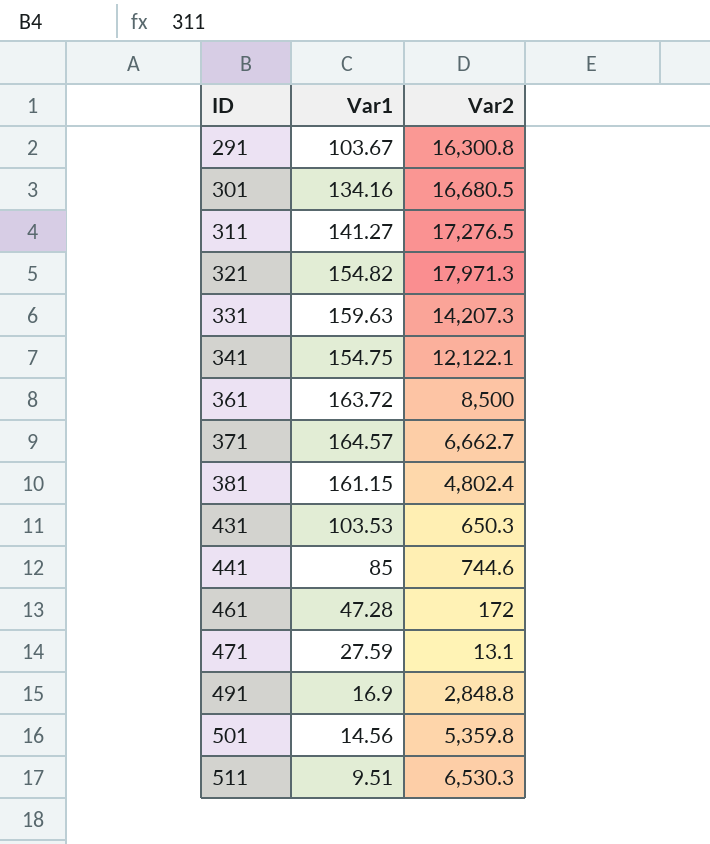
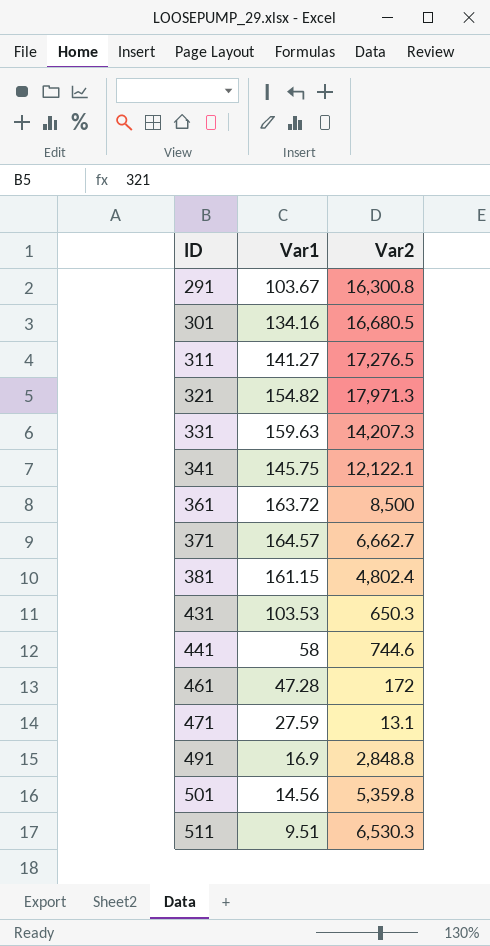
341 | Var1: 154.75 -> 145.75
441 | Var1: 85 -> 58

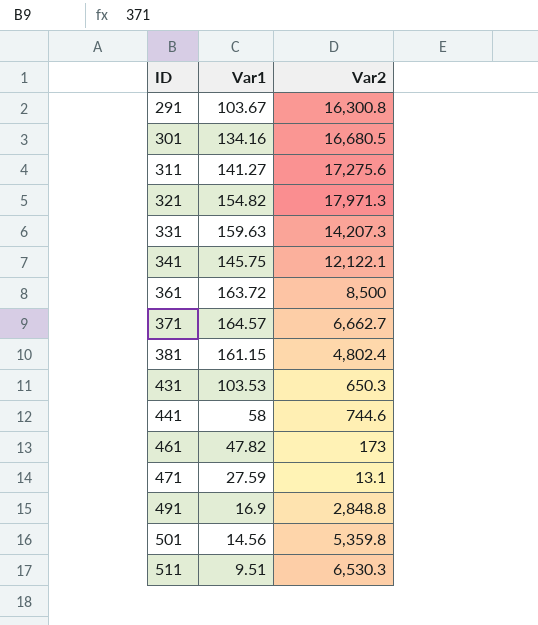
311 | Var2: 17,276.5 -> 17,275.6
461 | Var1: 47.28 -> 47.82
461 | Var2: 172 -> 173

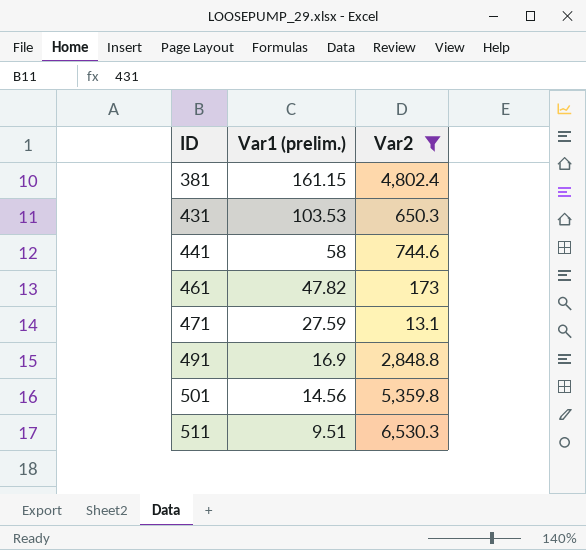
filter: none -> Var2 <= 6,530.3
column name: Var1 -> Var1 (prelim.)

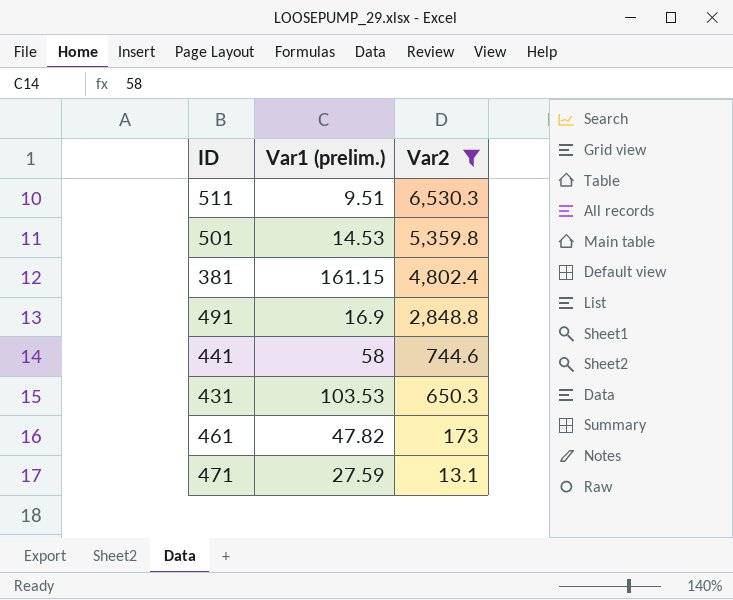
row order: ID ascending -> Var2 descending
501 | Var1 (prelim.): 14.56 -> 14.53

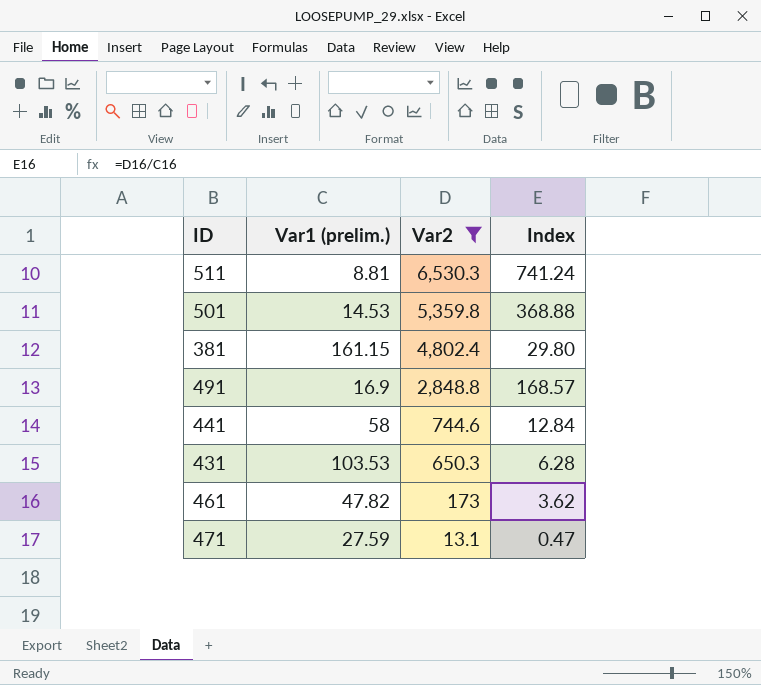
column Index | formula: none -> [Var2] / [Var1 (prelim.)]
511 | Var1 (prelim.): 9.51 -> 8.81

